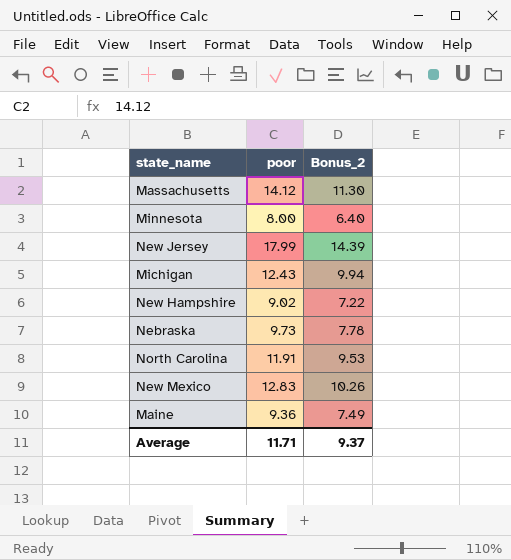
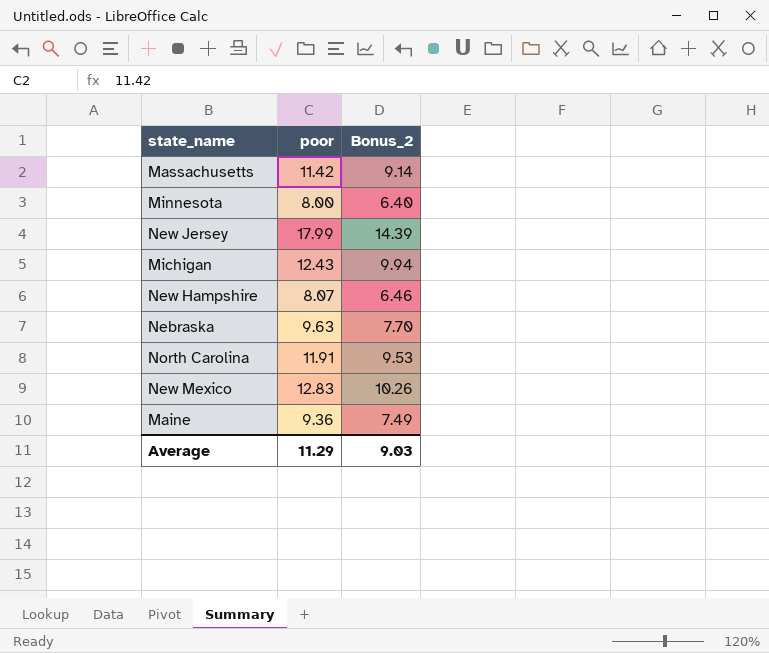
Massachusetts | poor: 14.12 -> 11.42
Massachusetts | Bonus_2: 11.30 -> 9.14
New Hampshire | poor: 9.02 -> 8.07
New Hampshire | Bonus_2: 7.22 -> 6.46
Nebraska | poor: 9.73 -> 9.63
Nebraska | Bonus_2: 7.78 -> 7.70
Average | poor: 11.71 -> 11.29
Average | Bonus_2: 9.37 -> 9.03

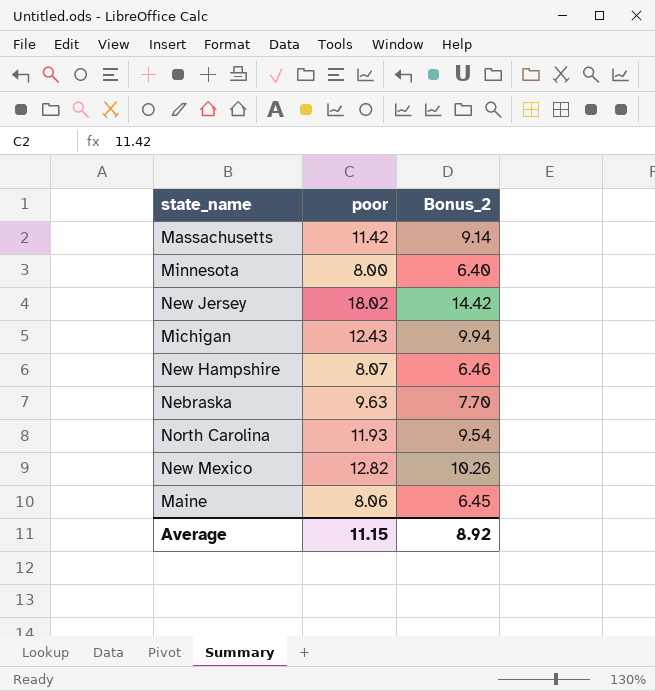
New Jersey | poor: 17.99 -> 18.02
New Jersey | Bonus_2: 14.39 -> 14.42
North Carolina | poor: 11.91 -> 11.93
North Carolina | Bonus_2: 9.53 -> 9.54
New Mexico | poor: 12.83 -> 12.82
Maine | poor: 9.36 -> 8.06
Maine | Bonus_2: 7.49 -> 6.45
Average | poor: 11.29 -> 11.15
Average | Bonus_2: 9.03 -> 8.92

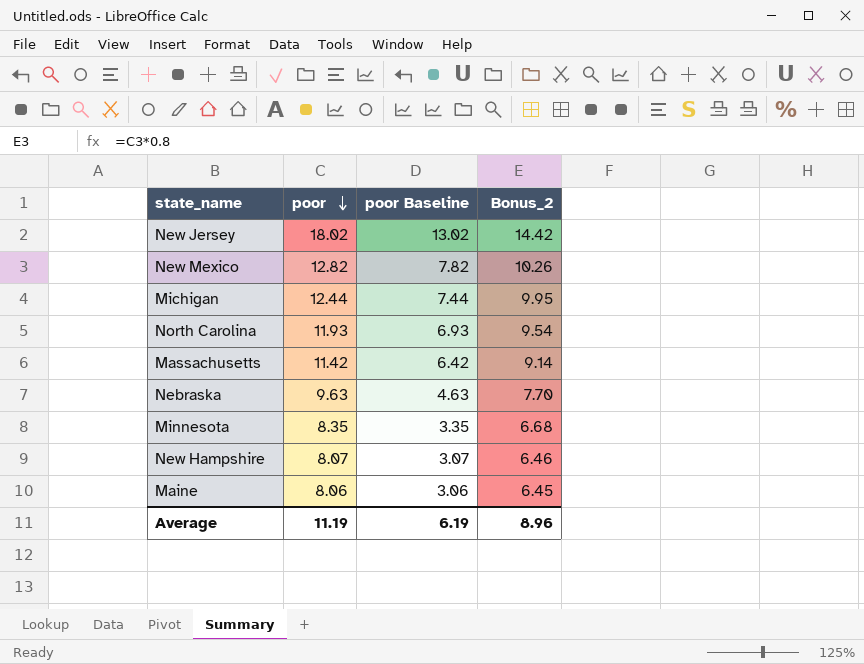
row order: none -> poor descending
column poor Baseline | formula: none -> [poor] - 5
Michigan | poor: 12.43 -> 12.44
Michigan | Bonus_2: 9.94 -> 9.95
Minnesota | poor: 8.00 -> 8.35
Minnesota | Bonus_2: 6.40 -> 6.68
Average | poor: 11.15 -> 11.19
Average | Bonus_2: 8.92 -> 8.96

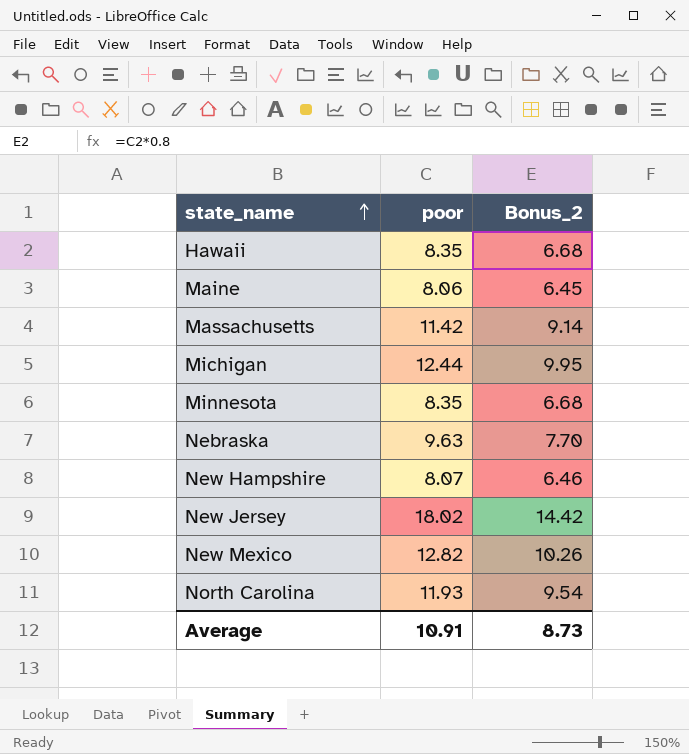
row order: poor descending -> state_name ascending
column poor Baseline | formula: [poor] - 5 -> none
row Hawaii: none -> 8.35 | 6.68
Average | poor: 11.19 -> 10.91
Average | Bonus_2: 8.96 -> 8.73

